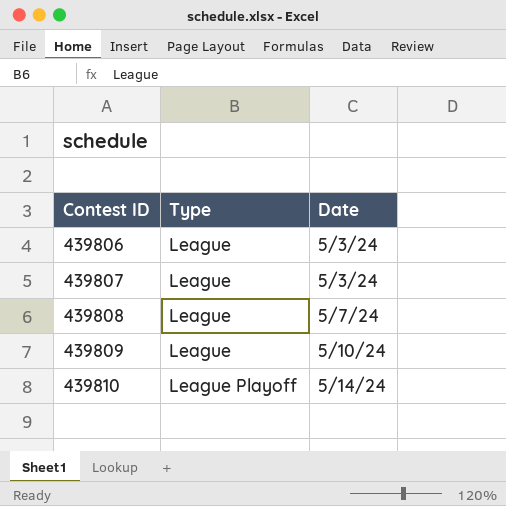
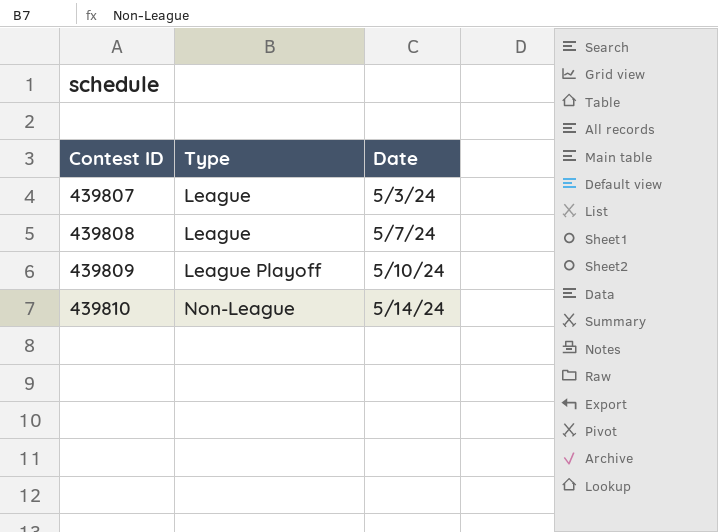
row 439806: League | 5/3/24 -> none
439809 | Type: League -> League Playoff
439810 | Type: League Playoff -> Non-League

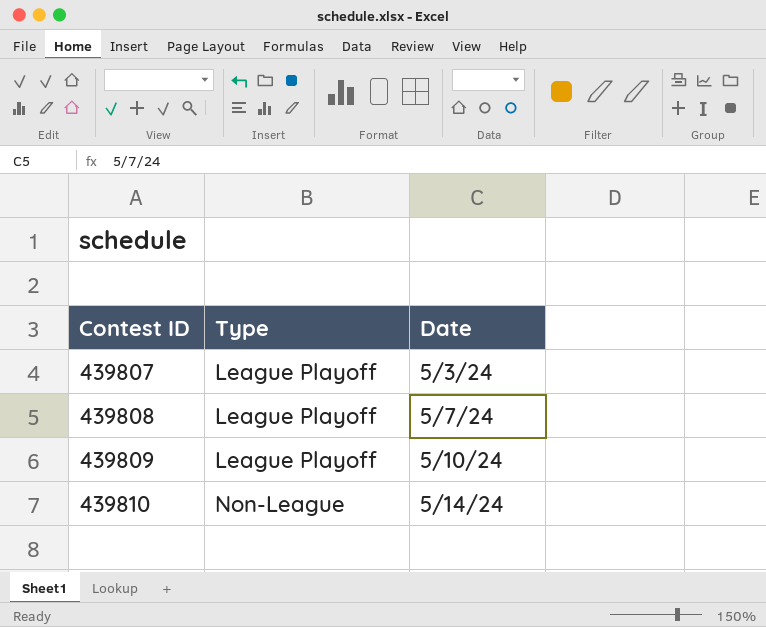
439807 | Type: League -> League Playoff
439808 | Type: League -> League Playoff

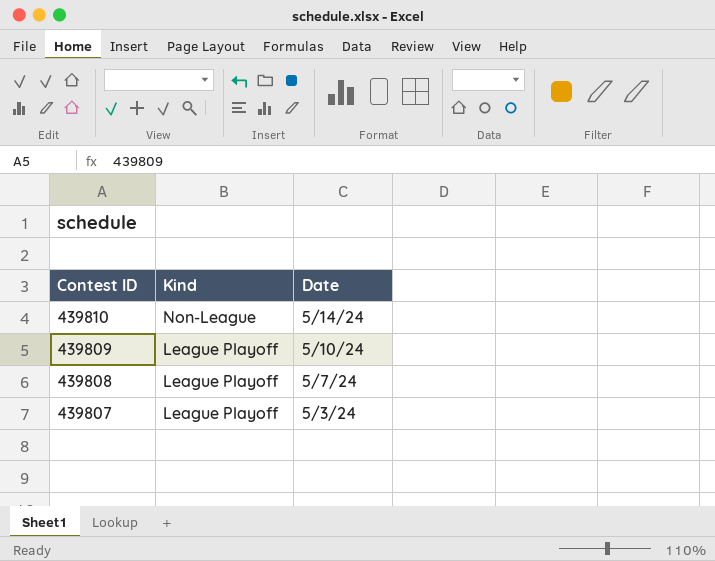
row order: Contest ID ascending -> Contest ID descending
column name: Type -> Kind

